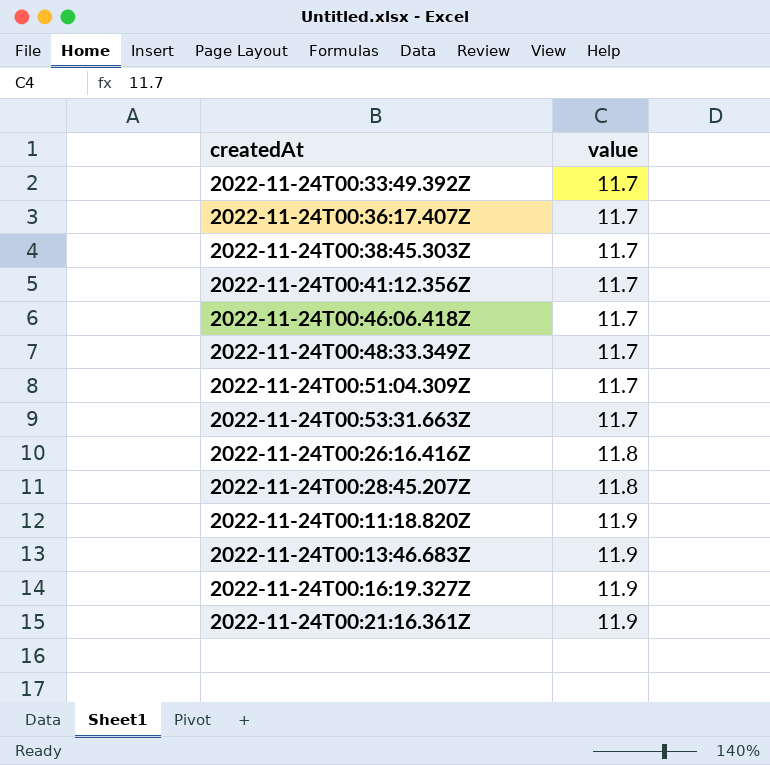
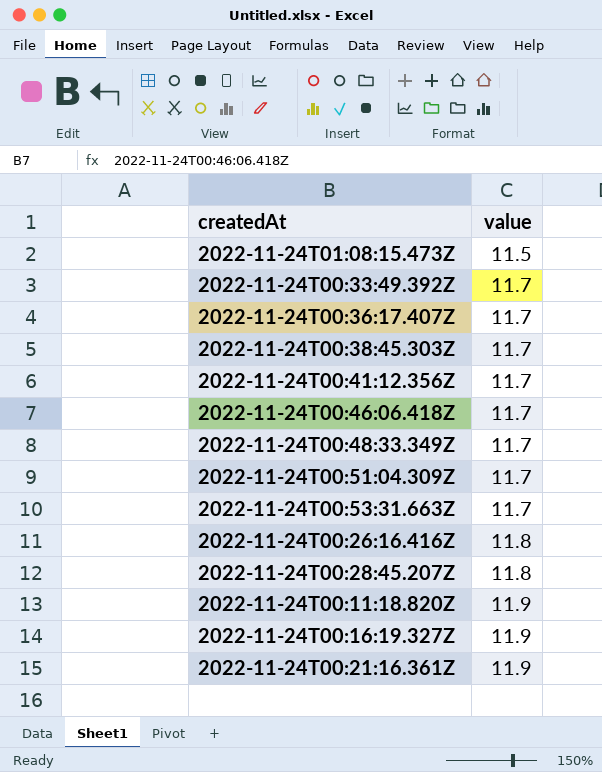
row 2022-11-24T00:13:46.683Z: 11.9 -> none
row 2022-11-24T01:08:15.473Z: none -> 11.5

